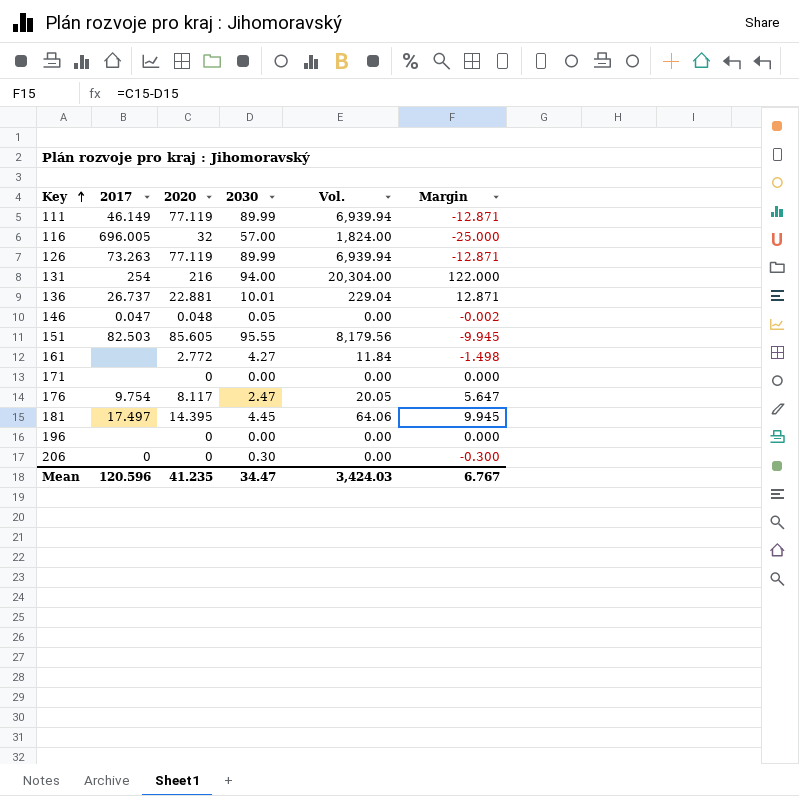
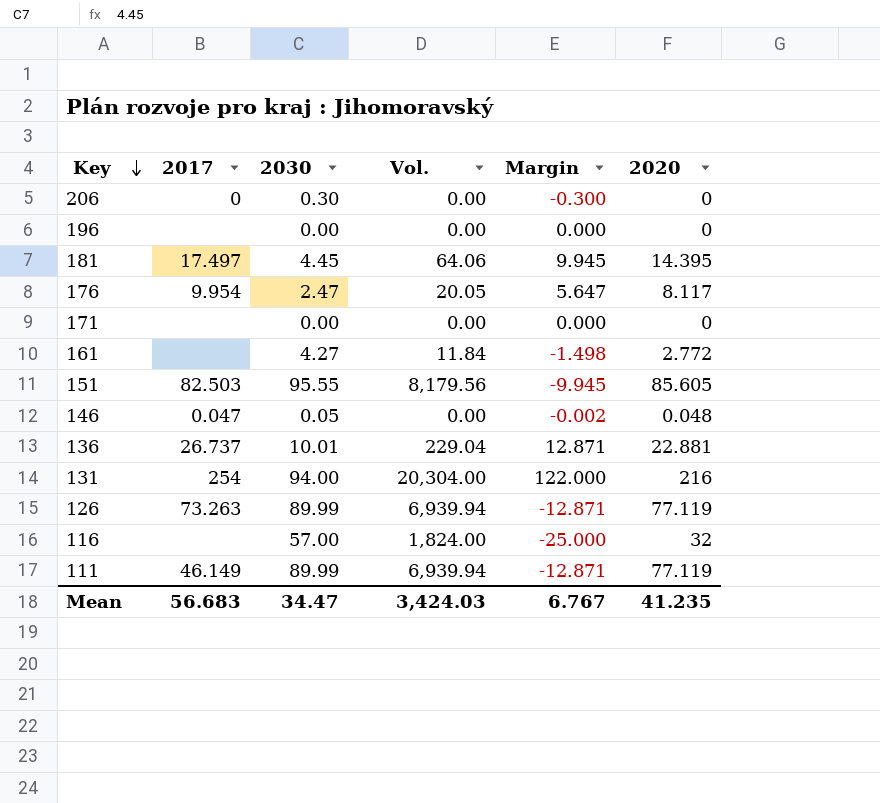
row order: Key ascending -> Key descending
column 2020 | position: 3 -> 6
176 | 2017: 9.754 -> 9.954
116 | 2017: 696.005 -> none
Mean | 2017: 120.596 -> 56.683

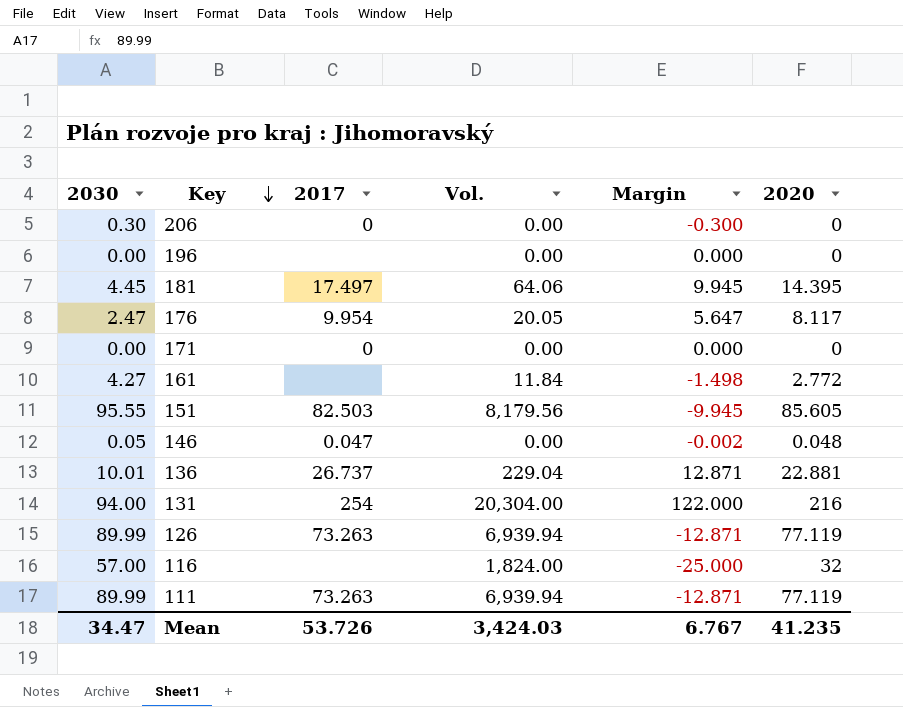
column 2030 | position: 3 -> 1
171 | 2017: none -> 0
111 | 2017: 46.149 -> 73.263
Mean | 2017: 56.683 -> 53.726

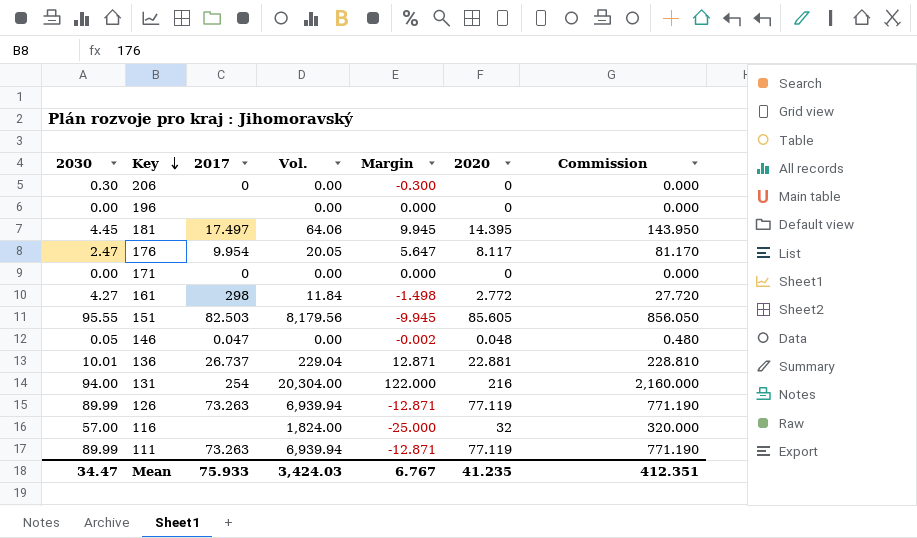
column Commission | formula: none -> [2020] * 10
161 | 2017: none -> 298
Mean | 2017: 53.726 -> 75.933

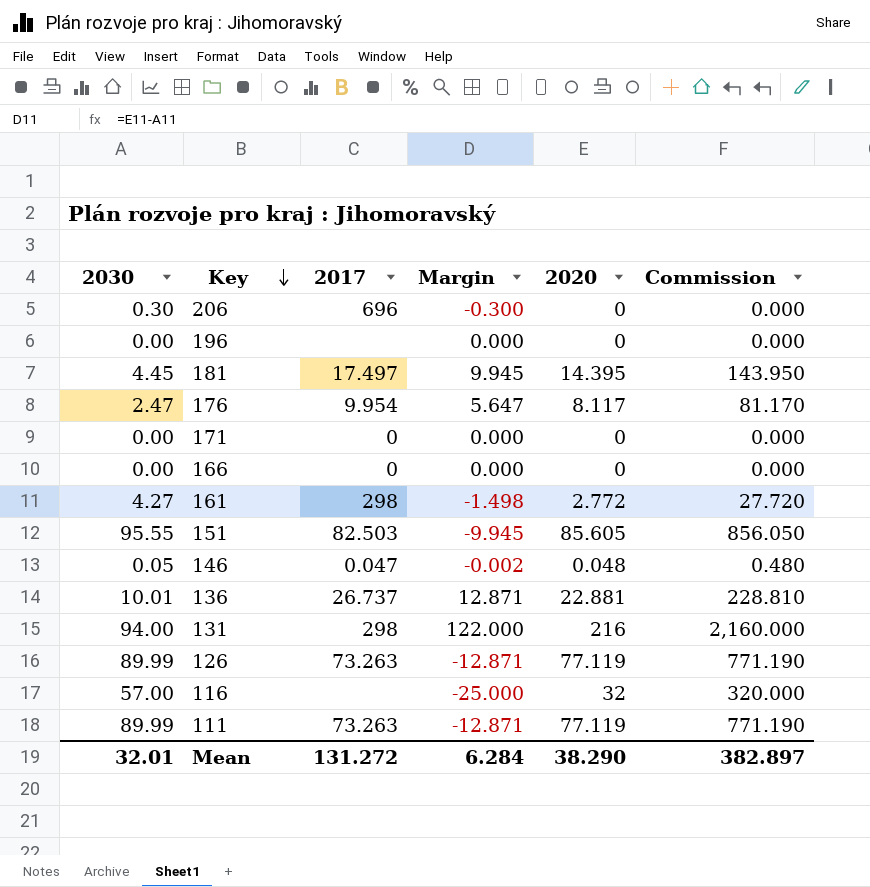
column Vol. | formula: [2030] * [2020] -> none
206 | 2017: 0 -> 696
row 166: none -> 0.00 | 0 | 0.000 | 0 | 0.000
131 | 2017: 254 -> 298
Mean | 2030: 34.47 -> 32.01
Mean | 2017: 75.933 -> 131.272
Mean | Margin: 6.767 -> 6.284
Mean | 2020: 41.235 -> 38.290
Mean | Commission: 412.351 -> 382.897

